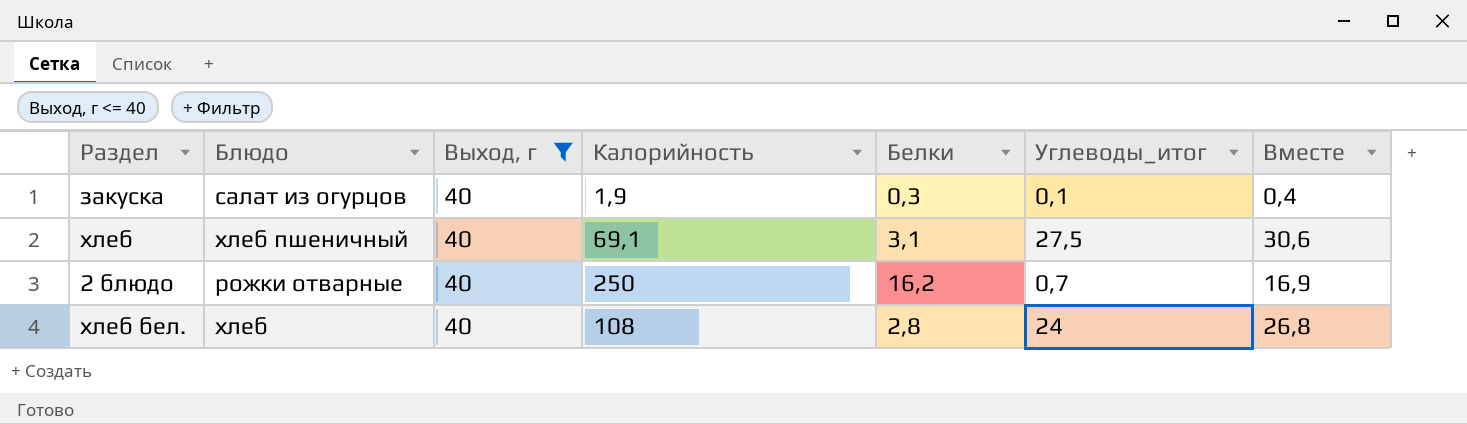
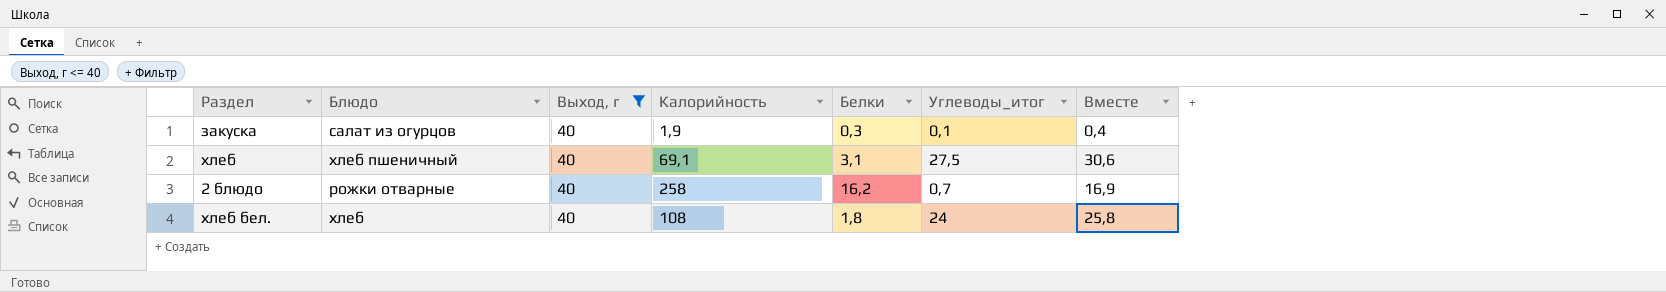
2 блюдо | Калорийность: 250 -> 258
хлеб бел. | Белки: 2,8 -> 1,8
хлеб бел. | Вместе: 26,8 -> 25,8

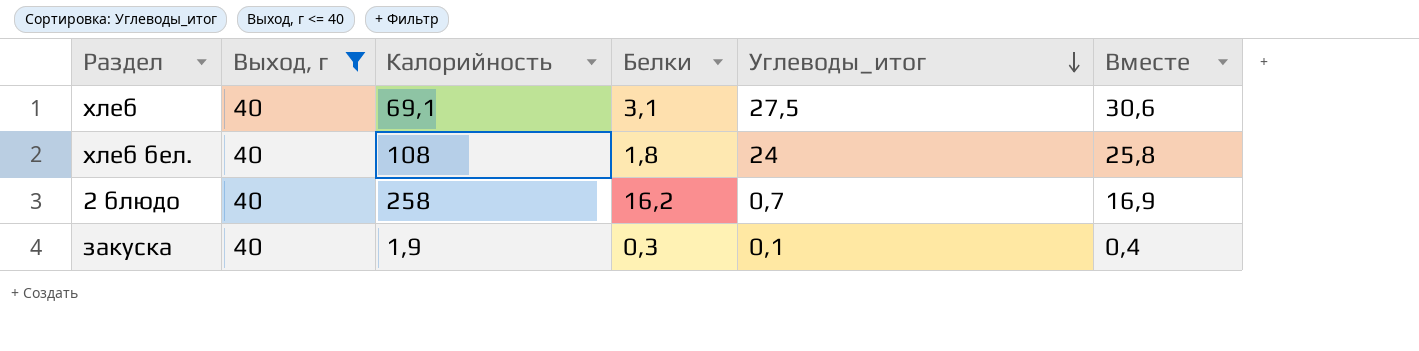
row order: none -> Углеводы_итог descending
column Блюдо | position: 2 -> none

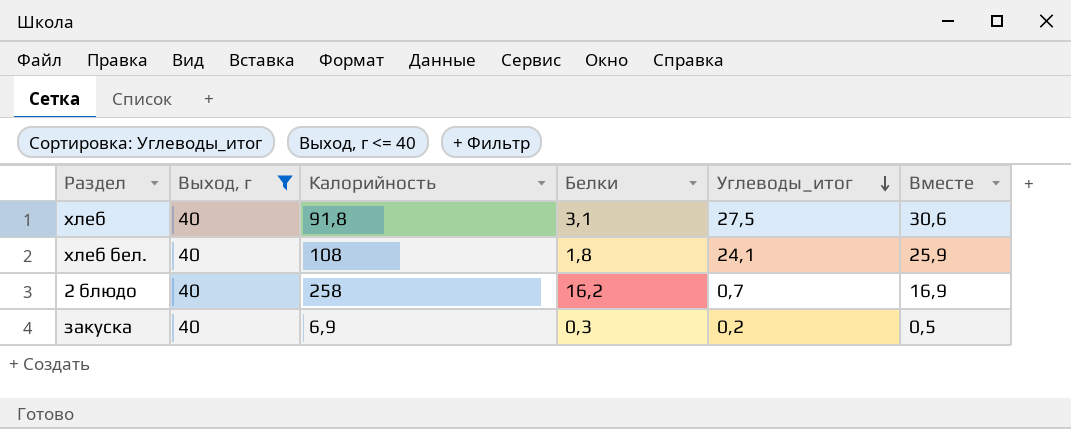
хлеб | Калорийность: 69,1 -> 91,8
хлеб бел. | Углеводы_итог: 24 -> 24,1
хлеб бел. | Вместе: 25,8 -> 25,9
закуска | Калорийность: 1,9 -> 6,9
закуска | Углеводы_итог: 0,1 -> 0,2
закуска | Вместе: 0,4 -> 0,5

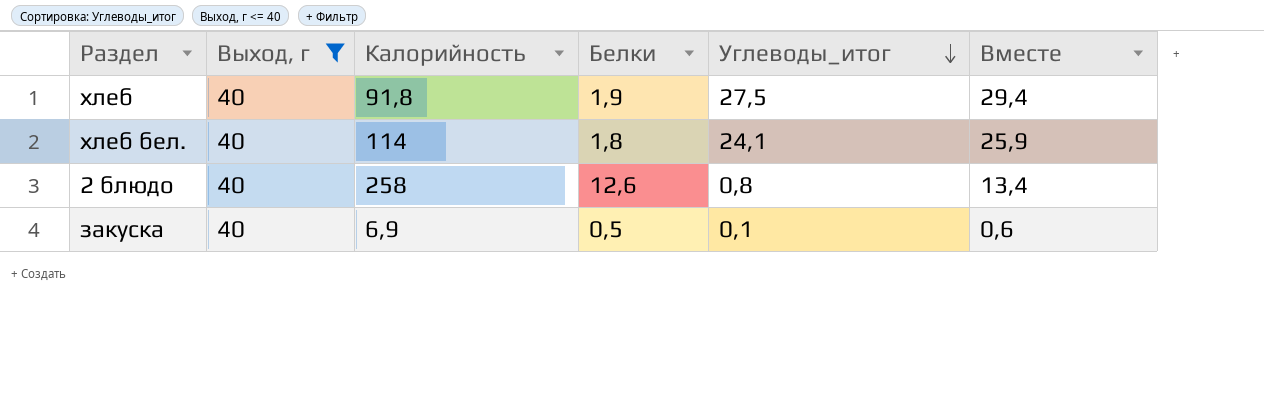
хлеб | Белки: 3,1 -> 1,9
хлеб | Вместе: 30,6 -> 29,4
хлеб бел. | Калорийность: 108 -> 114
2 блюдо | Белки: 16,2 -> 12,6
2 блюдо | Углеводы_итог: 0,7 -> 0,8
2 блюдо | Вместе: 16,9 -> 13,4
закуска | Белки: 0,3 -> 0,5
закуска | Углеводы_итог: 0,2 -> 0,1
закуска | Вместе: 0,5 -> 0,6

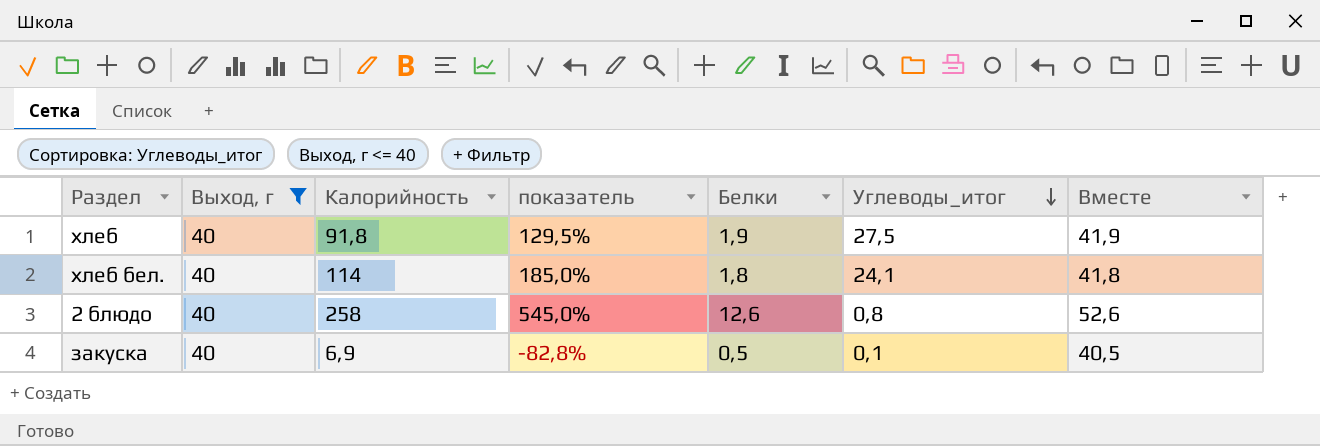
column показатель | formula: none -> ([Калорийность] - [Выход, г]) / [Выход, г]
column Вместе | formula: [Белки] + [Углеводы_итог] -> [Выход, г] + [Белки]

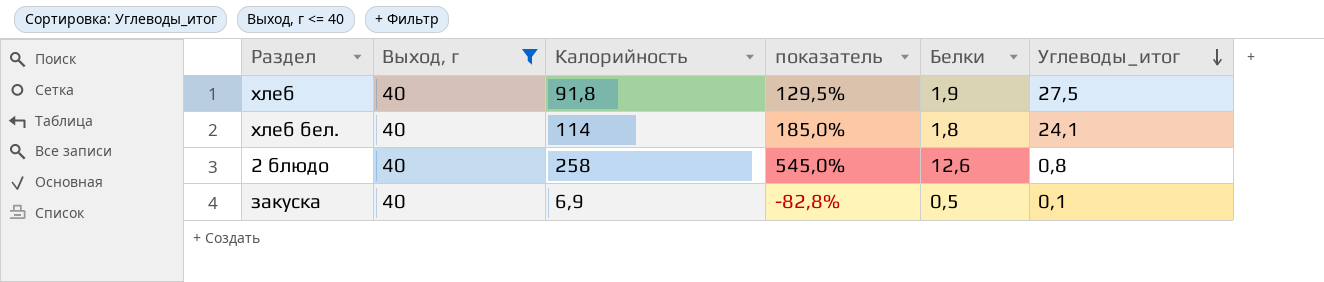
column Вместе | formula: [Выход, г] + [Белки] -> none

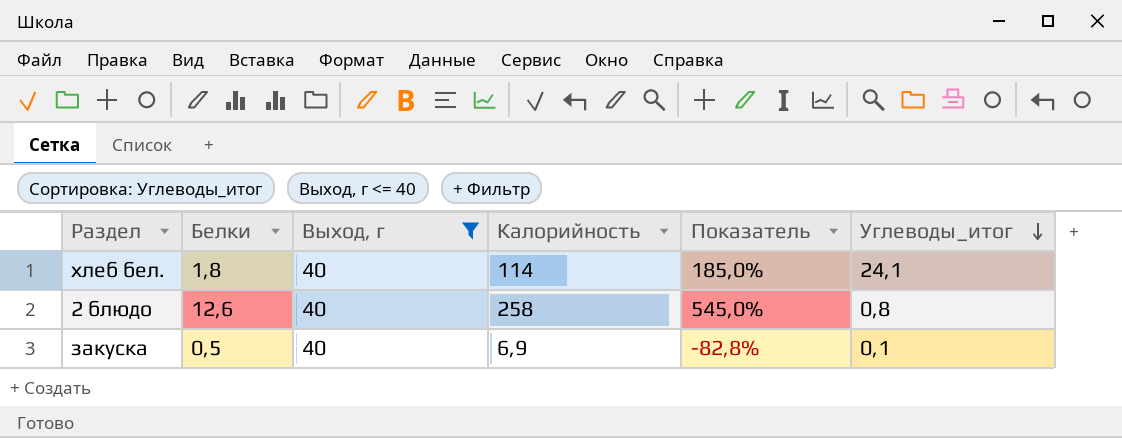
column Белки | position: 5 -> 2
column name: показатель -> Показатель
row хлеб: 40 | 91,8 | 129,5% | 1,9 | 27,5 -> none

